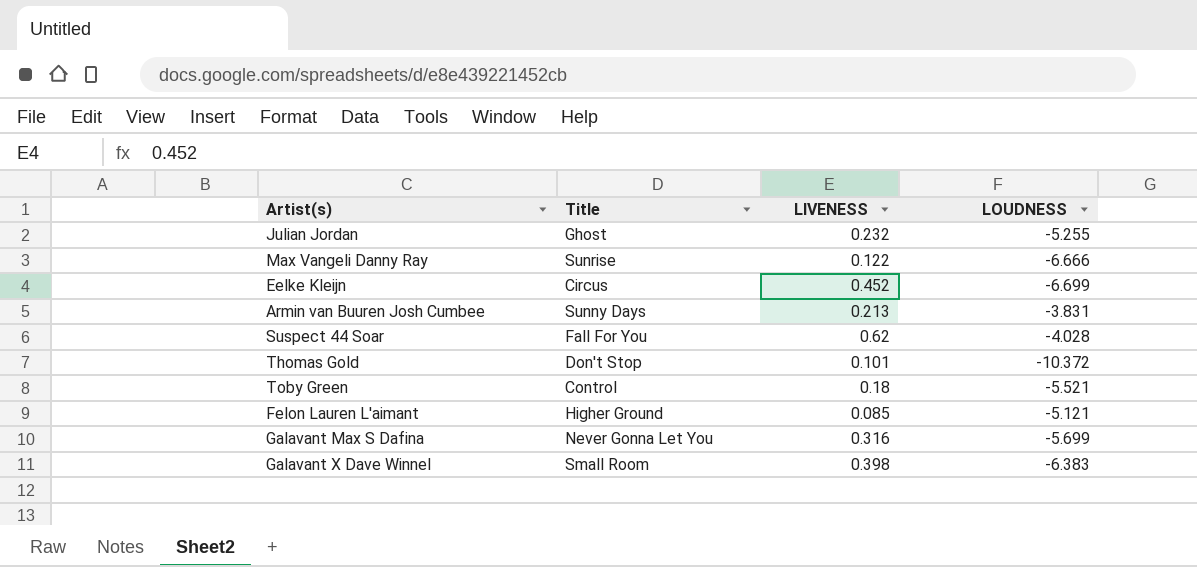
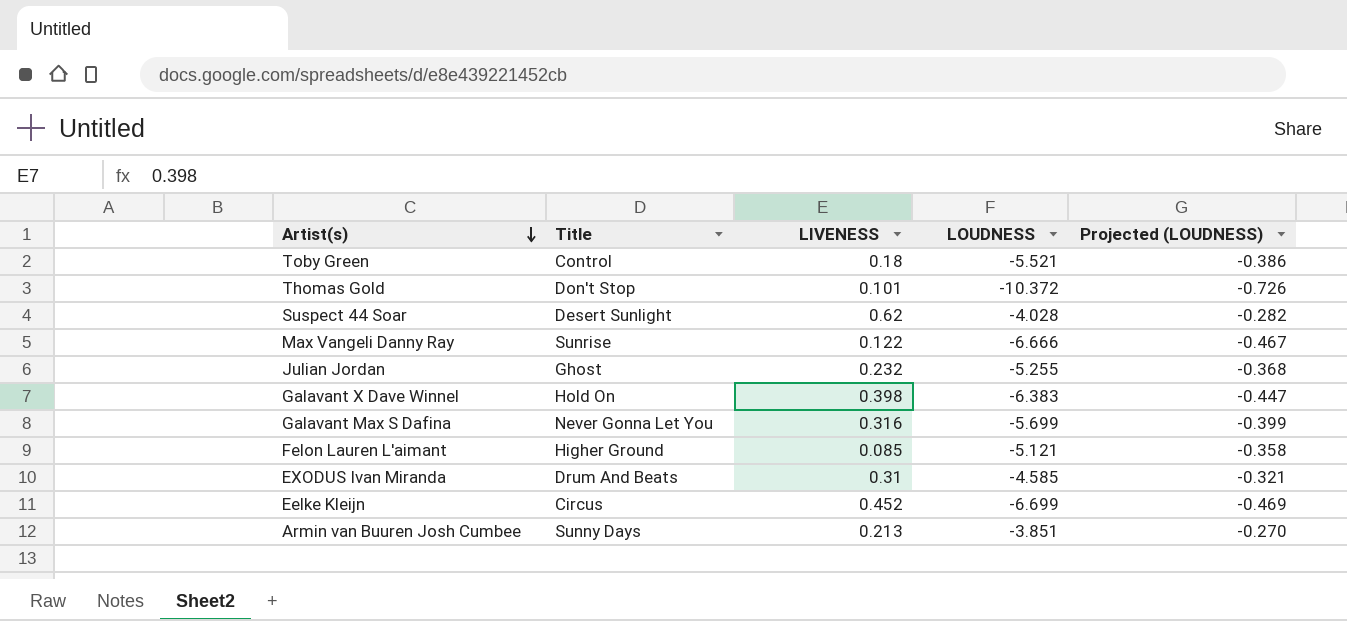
row order: none -> Artist(s) descending
column Projected (LOUDNESS) | formula: none -> [LOUDNESS] * 0.07
Suspect 44 Soar | Title: Fall For You -> Desert Sunlight
Galavant X Dave Winnel | Title: Small Room -> Hold On
row EXODUS Ivan Miranda: none -> Drum And Beats | 0.31 | -4.585 | -0.321
Armin van Buuren Josh Cumbee | LOUDNESS: -3.831 -> -3.851

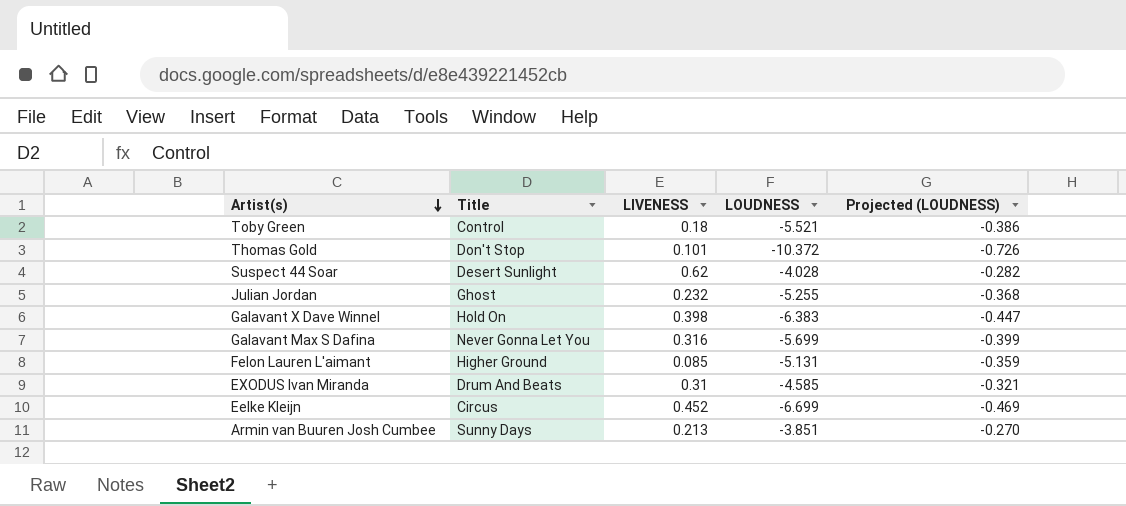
row Max Vangeli Danny Ray: Sunrise | 0.122 | -6.666 | -0.467 -> none
Felon Lauren L'aimant | LOUDNESS: -5.121 -> -5.131
Felon Lauren L'aimant | Projected (LOUDNESS): -0.358 -> -0.359

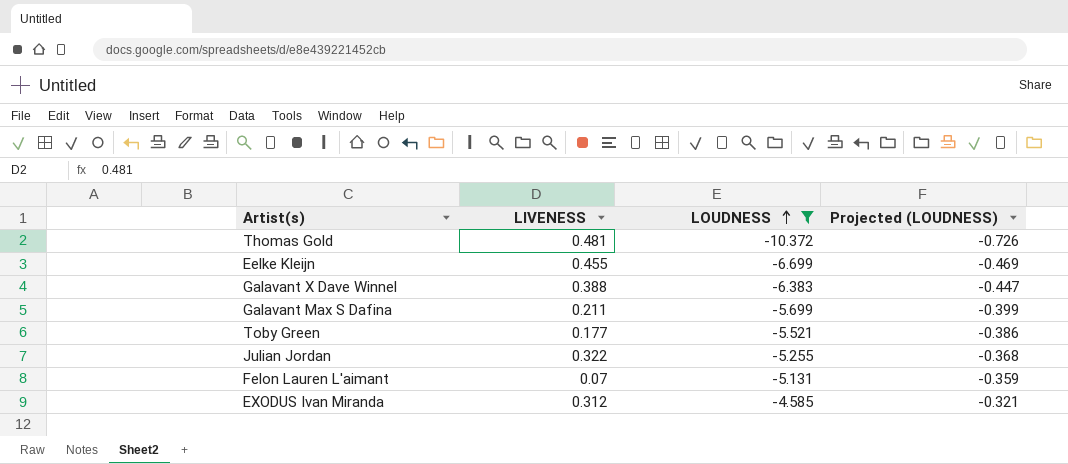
filter: none -> LOUDNESS <= -4.585
row order: Artist(s) descending -> LOUDNESS ascending
column Title | position: 2 -> none
Thomas Gold | LIVENESS: 0.101 -> 0.481
Eelke Kleijn | LIVENESS: 0.452 -> 0.455
Galavant X Dave Winnel | LIVENESS: 0.398 -> 0.388
Galavant Max S Dafina | LIVENESS: 0.316 -> 0.211
Toby Green | LIVENESS: 0.18 -> 0.177
Julian Jordan | LIVENESS: 0.232 -> 0.322
Felon Lauren L'aimant | LIVENESS: 0.085 -> 0.07
EXODUS Ivan Miranda | LIVENESS: 0.31 -> 0.312

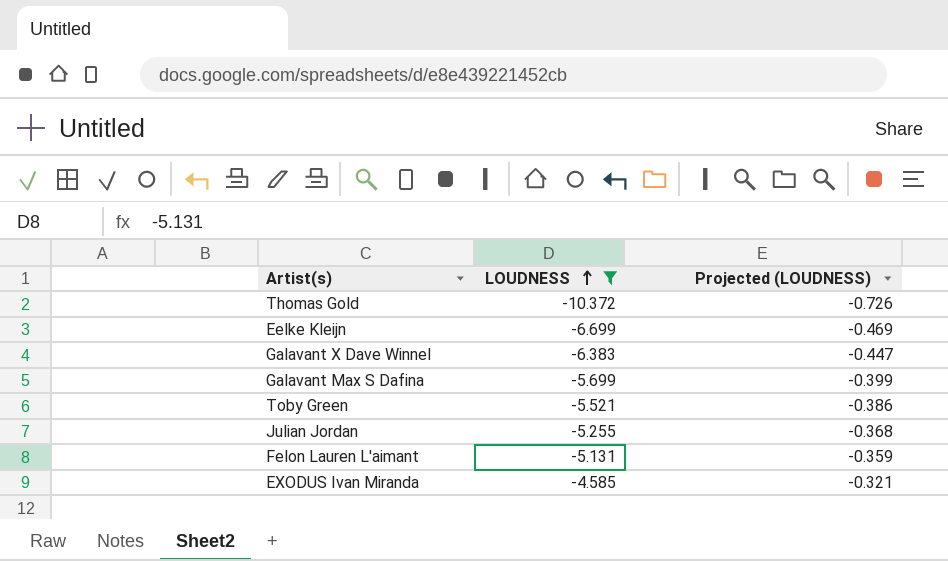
column LIVENESS | position: 2 -> none

